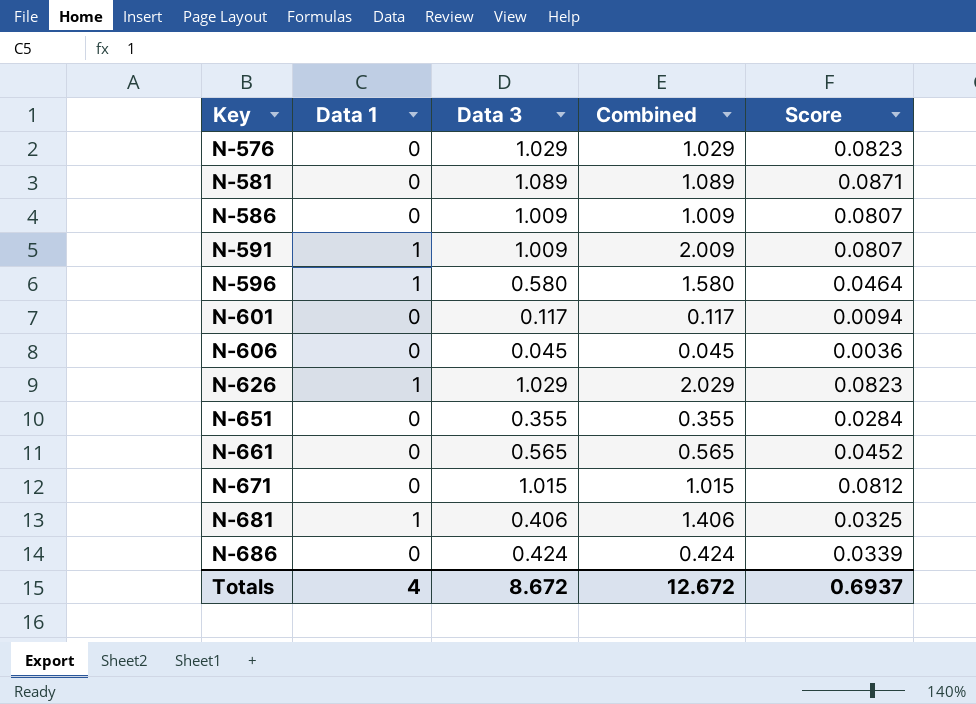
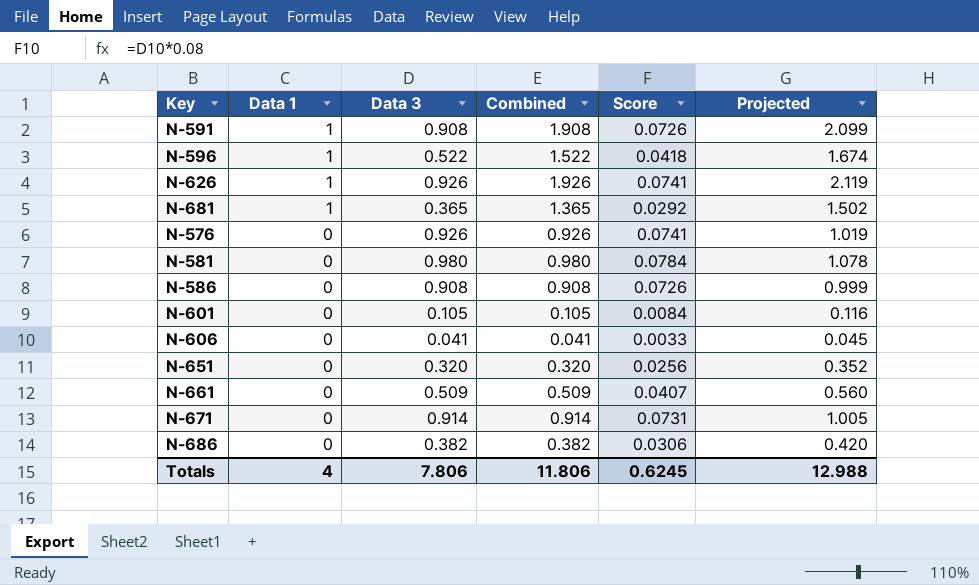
row order: Key ascending -> Data 1 descending
column Projected | formula: none -> [Combined] * 1.1
N-591 | Data 3: 1.009 -> 0.908
N-591 | Combined: 2.009 -> 1.908
N-591 | Score: 0.0807 -> 0.0726
N-596 | Data 3: 0.580 -> 0.522
N-596 | Combined: 1.580 -> 1.522
N-596 | Score: 0.0464 -> 0.0418
N-626 | Data 3: 1.029 -> 0.926
N-626 | Combined: 2.029 -> 1.926
N-626 | Score: 0.0823 -> 0.0741
N-681 | Data 3: 0.406 -> 0.365
N-681 | Combined: 1.406 -> 1.365
N-681 | Score: 0.0325 -> 0.0292
N-576 | Data 3: 1.029 -> 0.926
N-576 | Combined: 1.029 -> 0.926
N-576 | Score: 0.0823 -> 0.0741
N-581 | Data 3: 1.089 -> 0.980
N-581 | Combined: 1.089 -> 0.980
N-581 | Score: 0.0871 -> 0.0784
N-586 | Data 3: 1.009 -> 0.908
N-586 | Combined: 1.009 -> 0.908
N-586 | Score: 0.0807 -> 0.0726
N-601 | Data 3: 0.117 -> 0.105
N-601 | Combined: 0.117 -> 0.105
N-601 | Score: 0.0094 -> 0.0084
N-606 | Data 3: 0.045 -> 0.041
N-606 | Combined: 0.045 -> 0.041
N-606 | Score: 0.0036 -> 0.0033
N-651 | Data 3: 0.355 -> 0.320
N-651 | Combined: 0.355 -> 0.320
N-651 | Score: 0.0284 -> 0.0256
N-661 | Data 3: 0.565 -> 0.509
N-661 | Combined: 0.565 -> 0.509
N-661 | Score: 0.0452 -> 0.0407
N-671 | Data 3: 1.015 -> 0.914
N-671 | Combined: 1.015 -> 0.914
N-671 | Score: 0.0812 -> 0.0731
N-686 | Data 3: 0.424 -> 0.382
N-686 | Combined: 0.424 -> 0.382
N-686 | Score: 0.0339 -> 0.0306
Totals | Data 3: 8.672 -> 7.806
Totals | Combined: 12.672 -> 11.806
Totals | Score: 0.6937 -> 0.6245

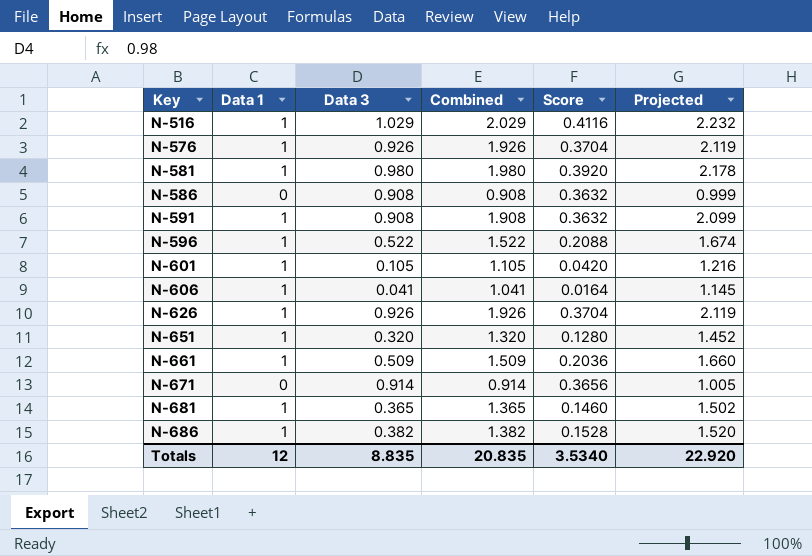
row order: Data 1 descending -> Key ascending
column Score | formula: [Data 3] * 0.08 -> [Data 3] * 0.4
row N-516: none -> 1 | 1.029 | 2.029 | 0.4116 | 2.232
N-576 | Data 1: 0 -> 1
N-576 | Combined: 0.926 -> 1.926
N-576 | Projected: 1.019 -> 2.119
N-581 | Data 1: 0 -> 1
N-581 | Combined: 0.980 -> 1.980
N-581 | Projected: 1.078 -> 2.178
N-601 | Data 1: 0 -> 1
N-601 | Combined: 0.105 -> 1.105
N-601 | Projected: 0.116 -> 1.216
N-606 | Data 1: 0 -> 1
N-606 | Combined: 0.041 -> 1.041
N-606 | Projected: 0.045 -> 1.145
N-651 | Data 1: 0 -> 1
N-651 | Combined: 0.320 -> 1.320
N-651 | Projected: 0.352 -> 1.452
N-661 | Data 1: 0 -> 1
N-661 | Combined: 0.509 -> 1.509
N-661 | Projected: 0.560 -> 1.660
N-686 | Data 1: 0 -> 1
N-686 | Combined: 0.382 -> 1.382
N-686 | Projected: 0.420 -> 1.520
Totals | Data 1: 4 -> 12
Totals | Data 3: 7.806 -> 8.835
Totals | Combined: 11.806 -> 20.835
Totals | Score: 0.6245 -> 3.5340
Totals | Projected: 12.988 -> 22.920

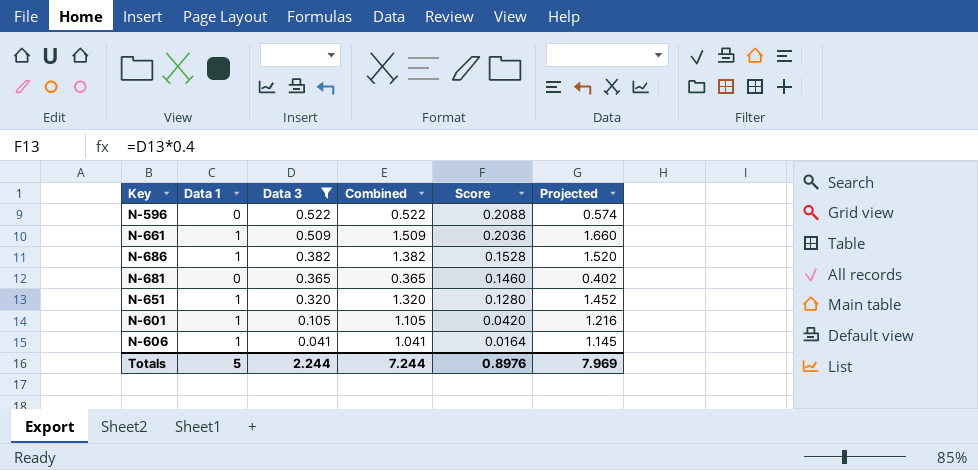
filter: none -> Data 3 <= 0.522
row order: Key ascending -> Data 3 descending
N-596 | Data 1: 1 -> 0
N-596 | Combined: 1.522 -> 0.522
N-596 | Projected: 1.674 -> 0.574
N-681 | Data 1: 1 -> 0
N-681 | Combined: 1.365 -> 0.365
N-681 | Projected: 1.502 -> 0.402
Totals | Data 1: 12 -> 5
Totals | Data 3: 8.835 -> 2.244
Totals | Combined: 20.835 -> 7.244
Totals | Score: 3.5340 -> 0.8976
Totals | Projected: 22.920 -> 7.969

